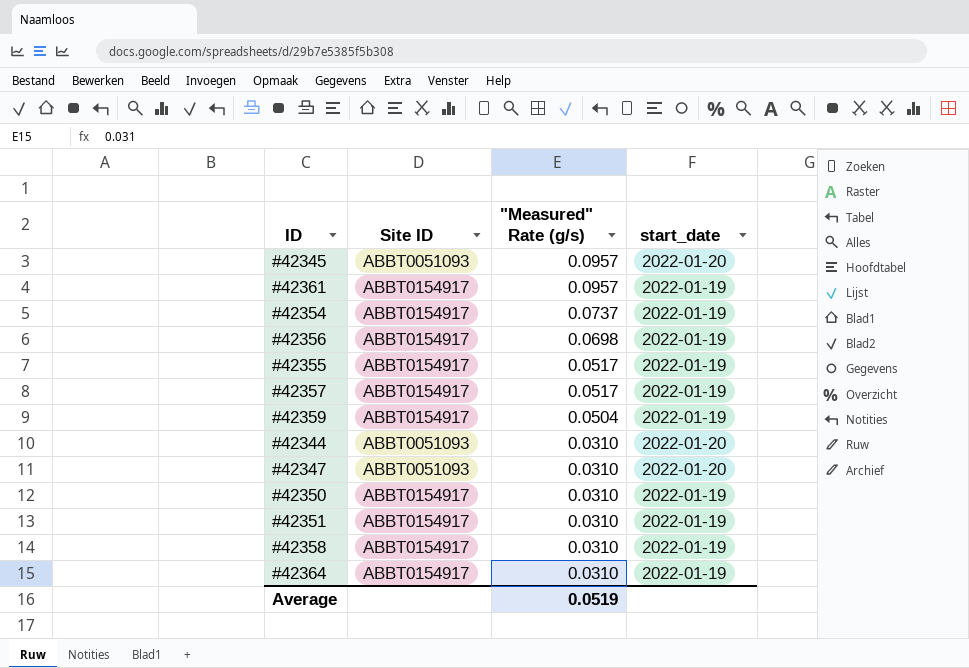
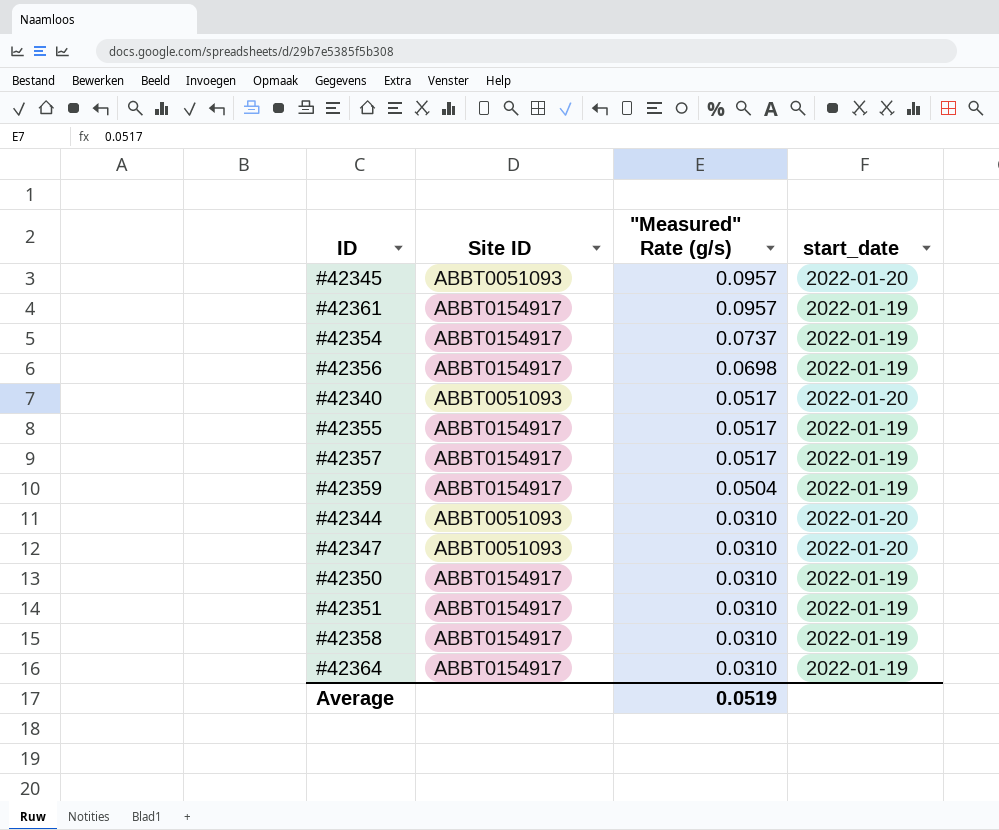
row #42340: none -> ABBT0051093 | 0.0517 | 2022-01-20

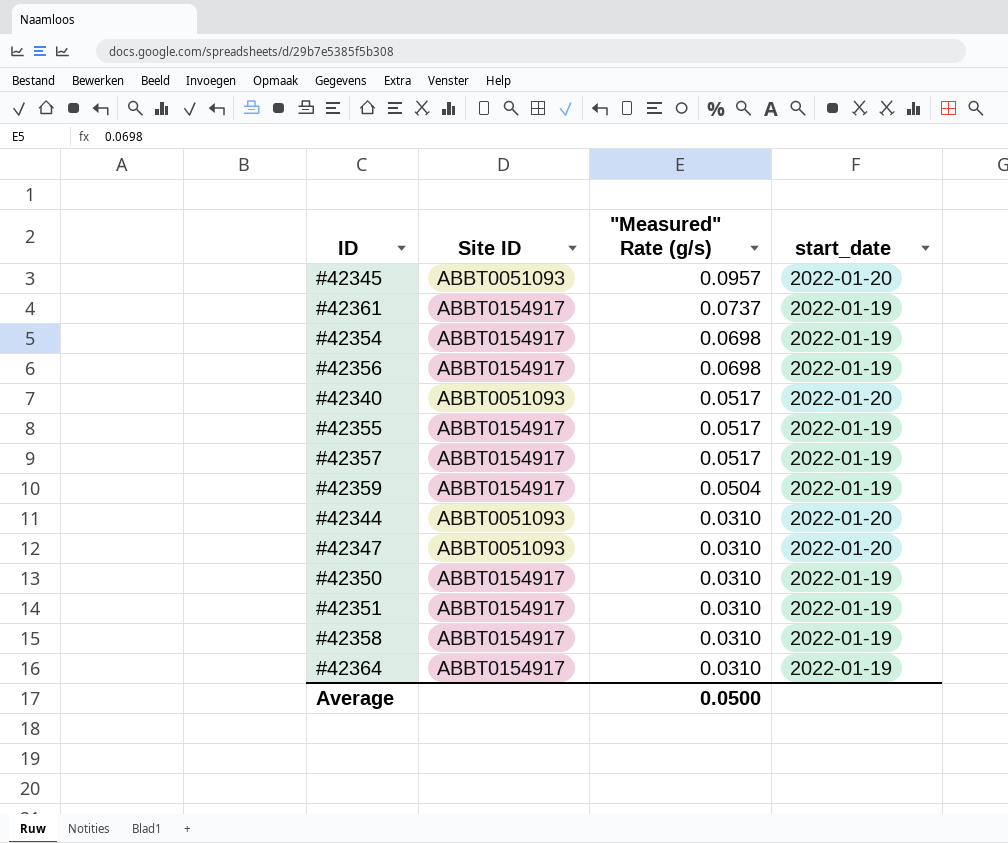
#42361 | "Measured" Rate (g/s): 0.0957 -> 0.0737
#42354 | "Measured" Rate (g/s): 0.0737 -> 0.0698
Average | "Measured" Rate (g/s): 0.0519 -> 0.0500

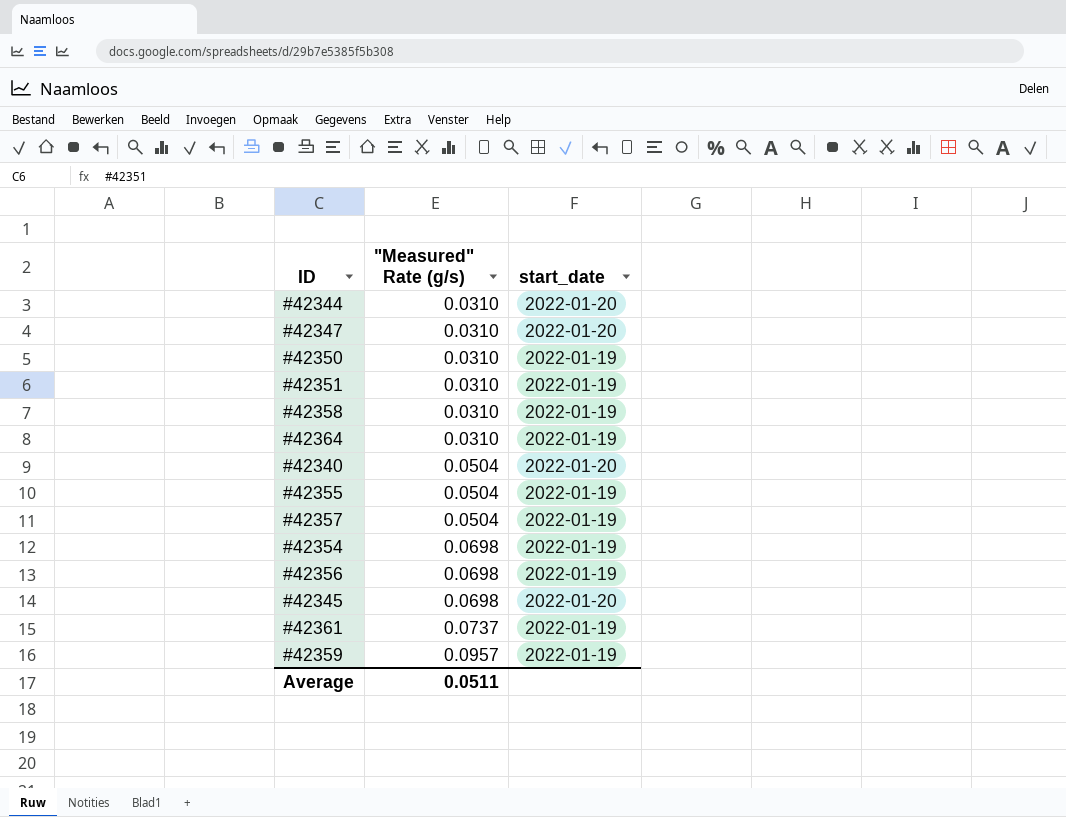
row order: "Measured" Rate (g/s) descending -> "Measured" Rate (g/s) ascending
column Site ID | position: 2 -> none
#42340 | "Measured" Rate (g/s): 0.0517 -> 0.0504
#42355 | "Measured" Rate (g/s): 0.0517 -> 0.0504
#42357 | "Measured" Rate (g/s): 0.0517 -> 0.0504
#42345 | "Measured" Rate (g/s): 0.0957 -> 0.0698
#42359 | "Measured" Rate (g/s): 0.0504 -> 0.0957
Average | "Measured" Rate (g/s): 0.0500 -> 0.0511

